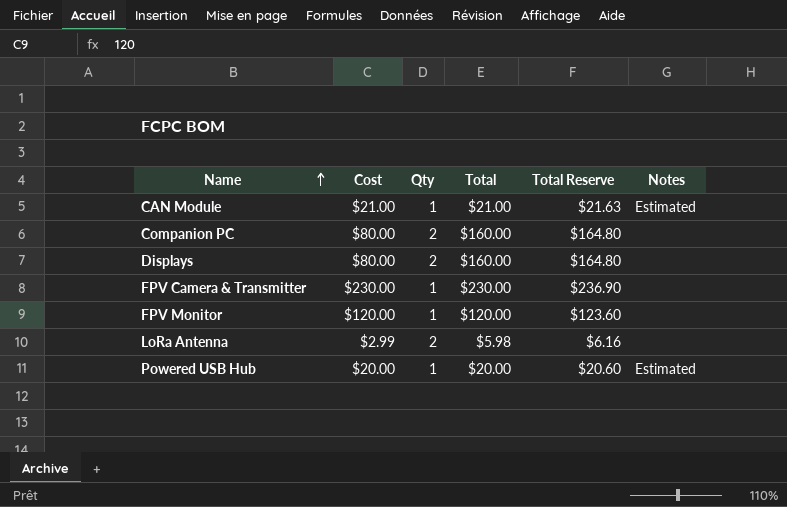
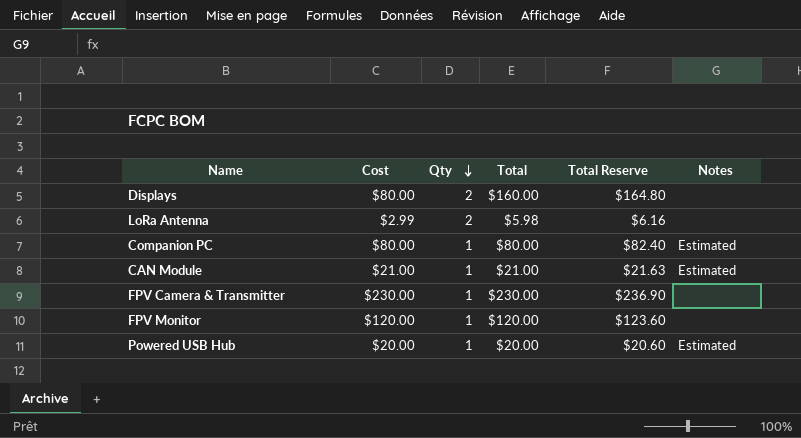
row order: Name ascending -> Qty descending
Companion PC | Qty: 2 -> 1
Companion PC | Total: $160.00 -> $80.00
Companion PC | Total Reserve: $164.80 -> $82.40
Companion PC | Notes: none -> Estimated

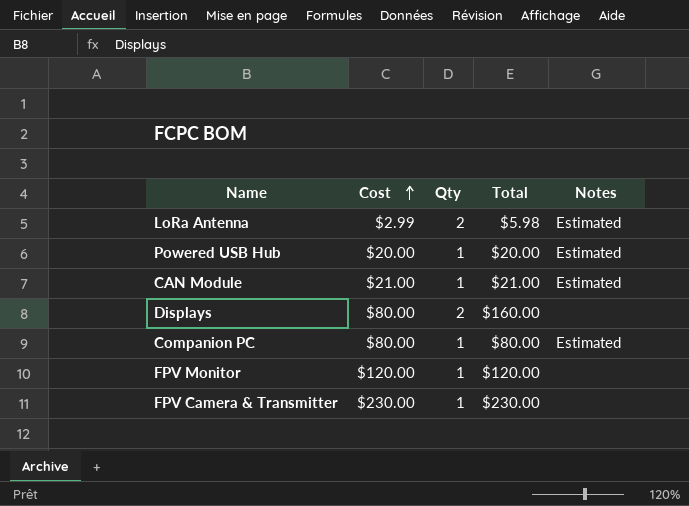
row order: Qty descending -> Cost ascending
column Total Reserve | formula: [Total] * 1.03 -> none
LoRa Antenna | Notes: none -> Estimated

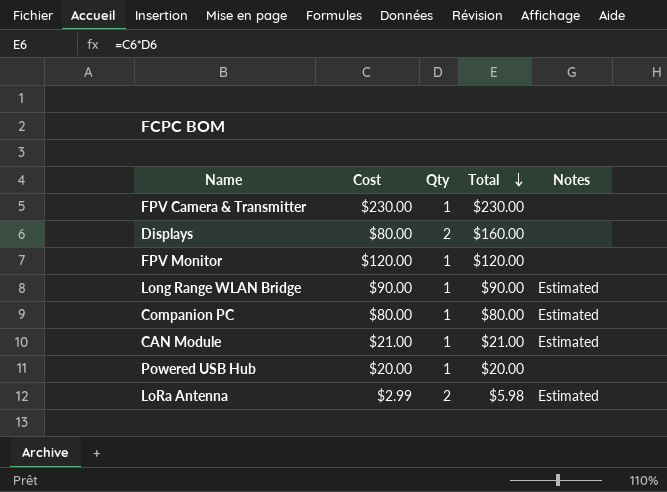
row order: Cost ascending -> Total descending
row Long Range WLAN Bridge: none -> $90.00 | 1 | $90.00 | Estimated
Powered USB Hub | Notes: Estimated -> none

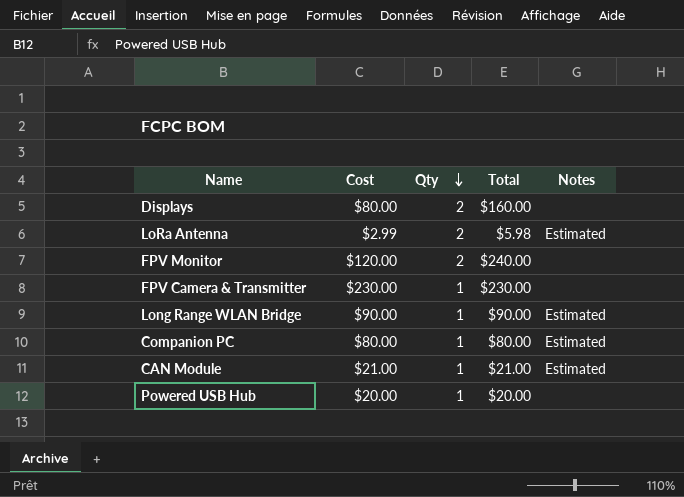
row order: Total descending -> Qty descending
FPV Monitor | Qty: 1 -> 2
FPV Monitor | Total: $120.00 -> $240.00

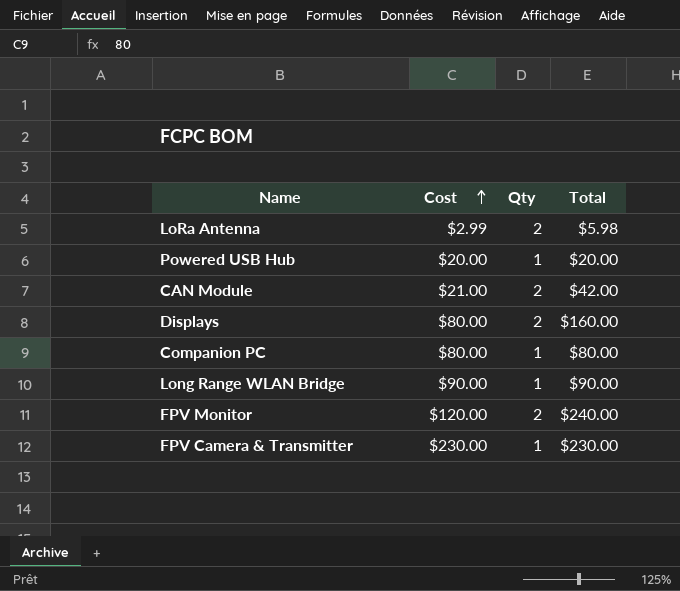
row order: Qty descending -> Cost ascending
column Notes | position: 5 -> none
CAN Module | Qty: 1 -> 2
CAN Module | Total: $21.00 -> $42.00

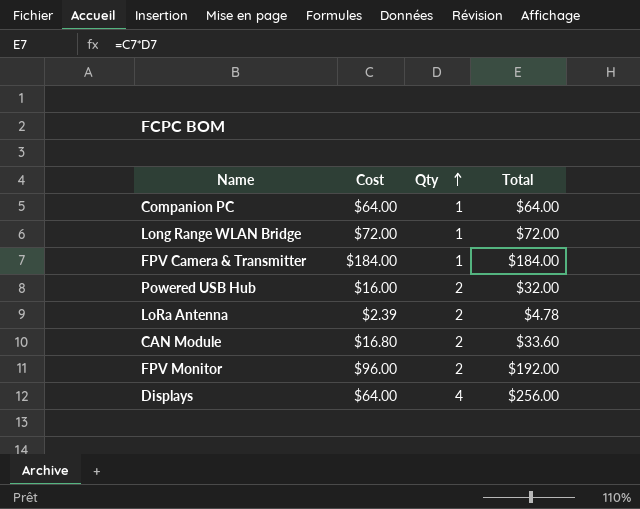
row order: Cost ascending -> Qty ascending
Companion PC | Cost: $80.00 -> $64.00
Companion PC | Total: $80.00 -> $64.00
Long Range WLAN Bridge | Cost: $90.00 -> $72.00
Long Range WLAN Bridge | Total: $90.00 -> $72.00
FPV Camera & Transmitter | Cost: $230.00 -> $184.00
FPV Camera & Transmitter | Total: $230.00 -> $184.00
Powered USB Hub | Cost: $20.00 -> $16.00
Powered USB Hub | Qty: 1 -> 2
Powered USB Hub | Total: $20.00 -> $32.00
LoRa Antenna | Cost: $2.99 -> $2.39
LoRa Antenna | Total: $5.98 -> $4.78
CAN Module | Cost: $21.00 -> $16.80
CAN Module | Total: $42.00 -> $33.60
FPV Monitor | Cost: $120.00 -> $96.00
FPV Monitor | Total: $240.00 -> $192.00
Displays | Cost: $80.00 -> $64.00
Displays | Qty: 2 -> 4
Displays | Total: $160.00 -> $256.00

